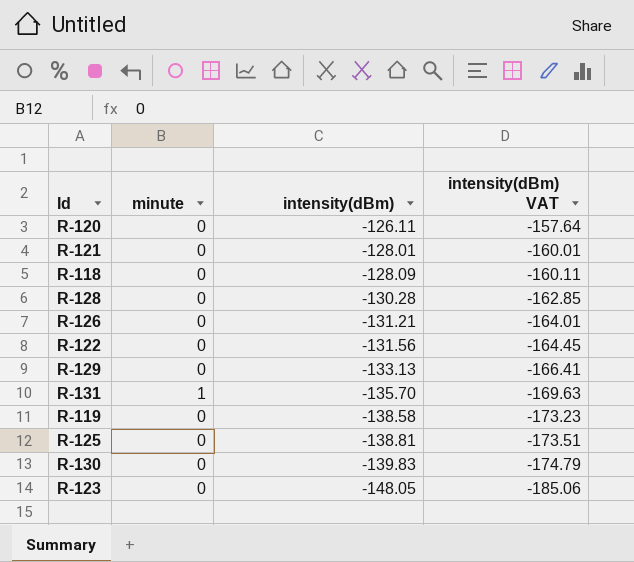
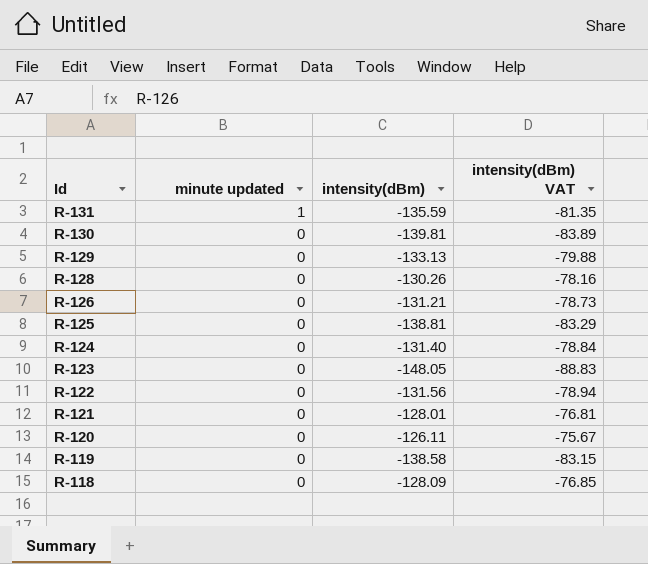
row order: intensity(dBm) descending -> Id descending
column name: minute -> minute updated
column intensity(dBm) VAT | formula: [intensity(dBm)] * 1.25 -> [intensity(dBm)] * 0.6
R-131 | intensity(dBm): -135.70 -> -135.59
R-130 | intensity(dBm): -139.83 -> -139.81
R-128 | intensity(dBm): -130.28 -> -130.26
row R-124: none -> 0 | -131.40 | -78.84

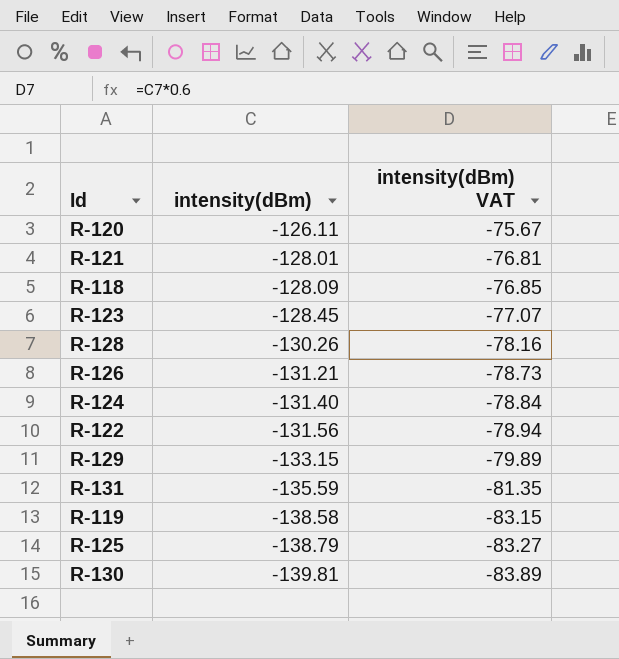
row order: Id descending -> intensity(dBm) descending
column minute updated | position: 2 -> none
R-123 | intensity(dBm): -148.05 -> -128.45
R-123 | intensity(dBm) VAT: -88.83 -> -77.07
R-129 | intensity(dBm): -133.13 -> -133.15
R-129 | intensity(dBm) VAT: -79.88 -> -79.89
R-125 | intensity(dBm): -138.81 -> -138.79
R-125 | intensity(dBm) VAT: -83.29 -> -83.27

